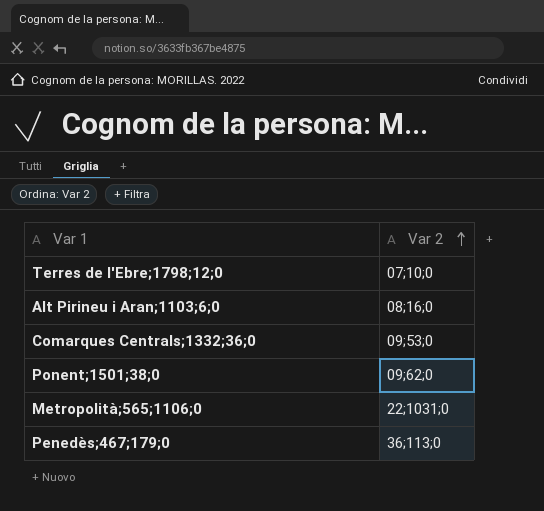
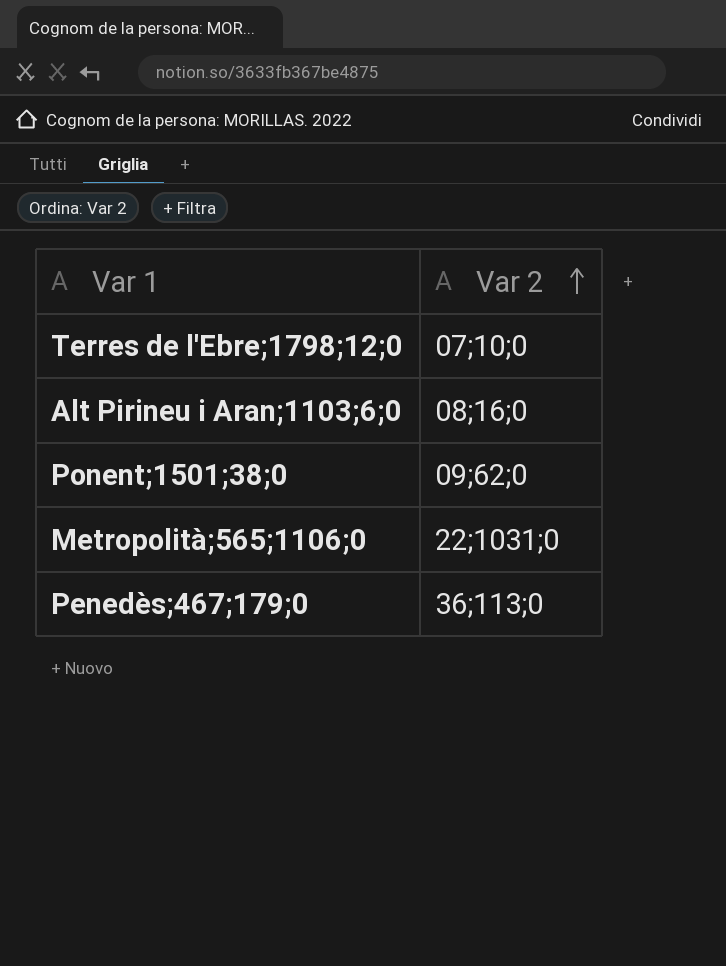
row Comarques Centrals;1332;36;0: 09;53;0 -> none

